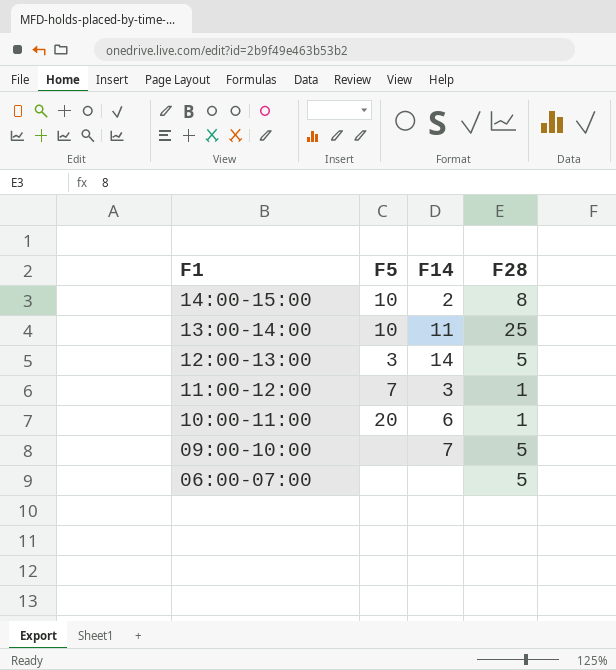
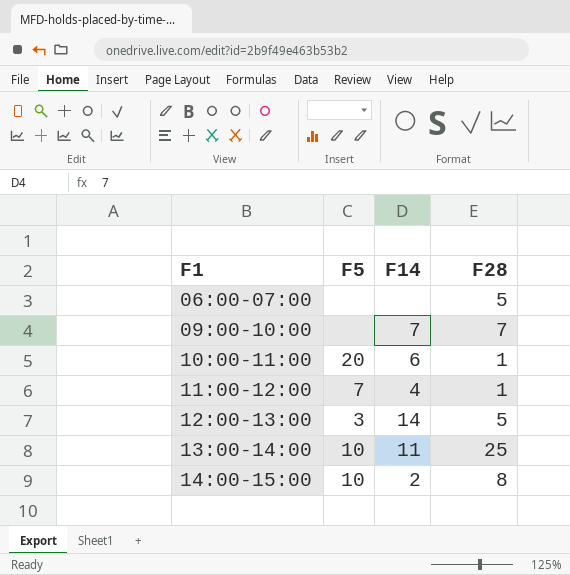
row order: F1 descending -> F1 ascending
09:00-10:00 | F28: 5 -> 7
11:00-12:00 | F14: 3 -> 4

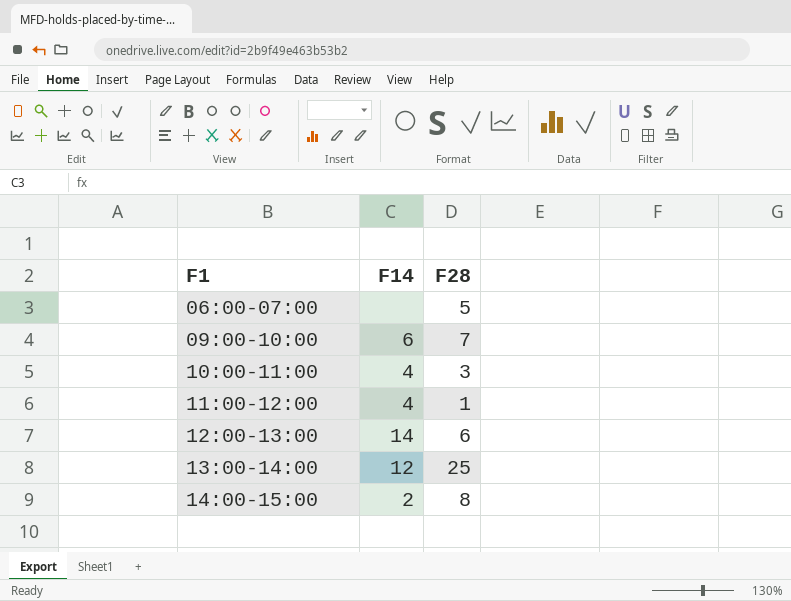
column F5 | position: 2 -> none
09:00-10:00 | F14: 7 -> 6
10:00-11:00 | F14: 6 -> 4
10:00-11:00 | F28: 1 -> 3
12:00-13:00 | F28: 5 -> 6
13:00-14:00 | F14: 11 -> 12

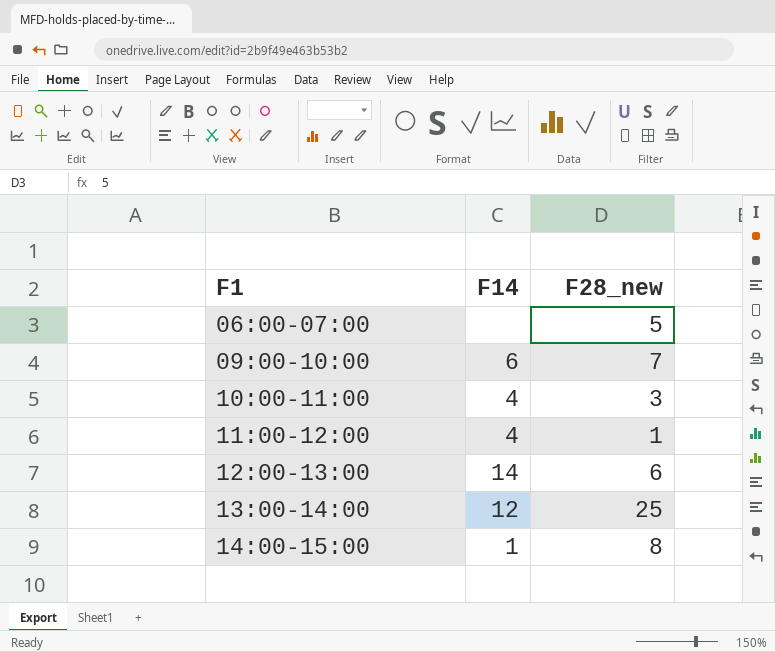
column name: F28 -> F28_new
14:00-15:00 | F14: 2 -> 1

